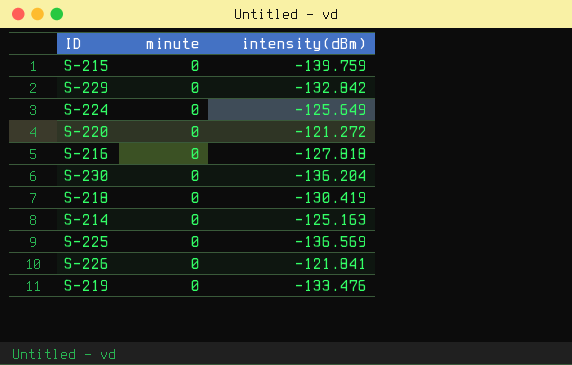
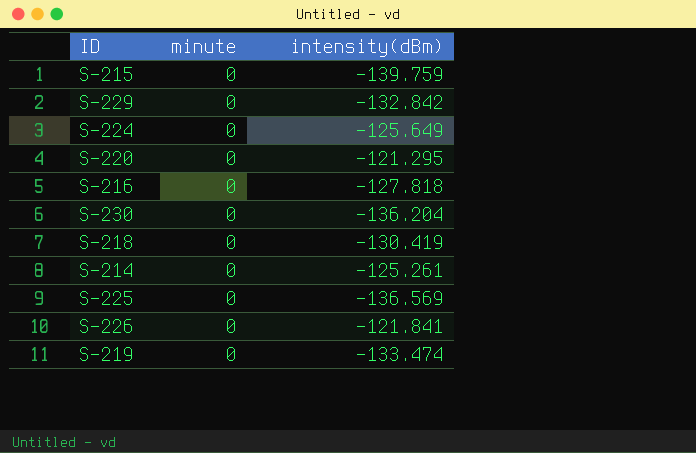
S-220 | intensity(dBm): -121.272 -> -121.295
S-214 | intensity(dBm): -125.163 -> -125.261
S-219 | intensity(dBm): -133.476 -> -133.474

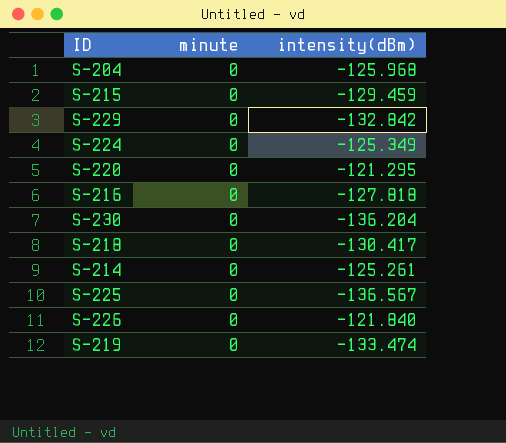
row S-204: none -> 0 | -125.968
S-215 | intensity(dBm): -139.759 -> -129.459
S-224 | intensity(dBm): -125.649 -> -125.349
S-218 | intensity(dBm): -130.419 -> -130.417
S-225 | intensity(dBm): -136.569 -> -136.567
S-226 | intensity(dBm): -121.841 -> -121.840

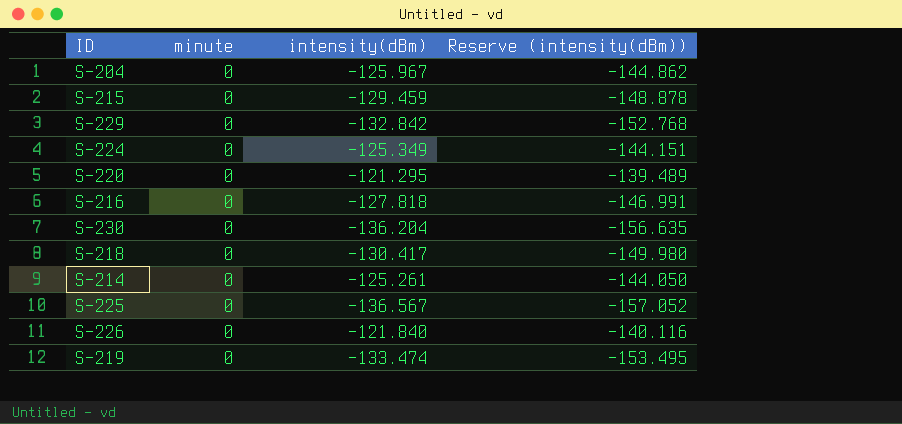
column Reserve (intensity(dBm)) | formula: none -> [intensity(dBm)] * 1.15
S-204 | intensity(dBm): -125.968 -> -125.967

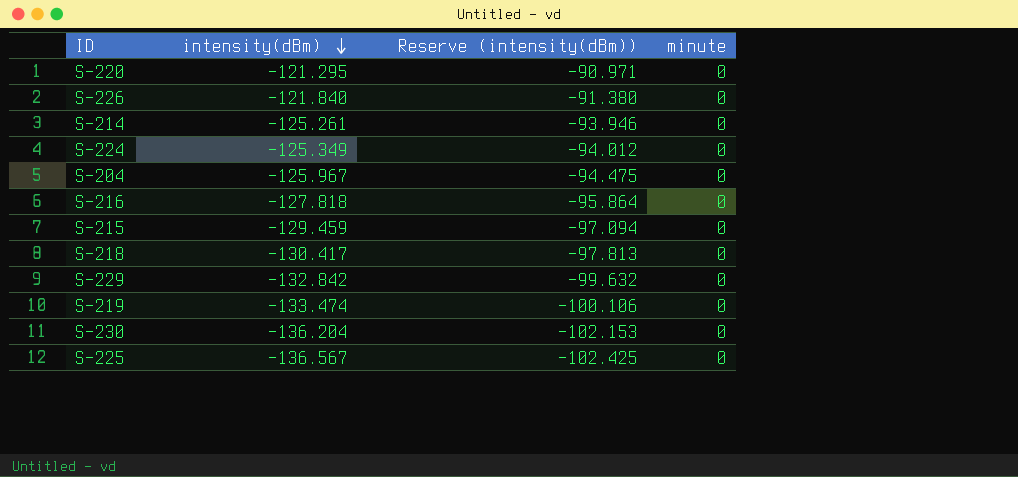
row order: none -> intensity(dBm) descending
column Reserve (intensity(dBm)) | formula: [intensity(dBm)] * 1.15 -> [intensity(dBm)] * 0.75
column minute | position: 2 -> 4

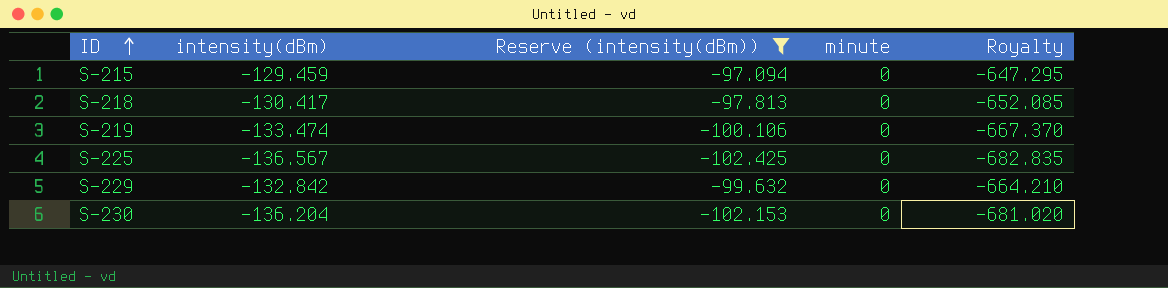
filter: none -> Reserve (intensity(dBm)) <= -97.094
row order: intensity(dBm) descending -> ID ascending
column Royalty | formula: none -> [intensity(dBm)] * 5

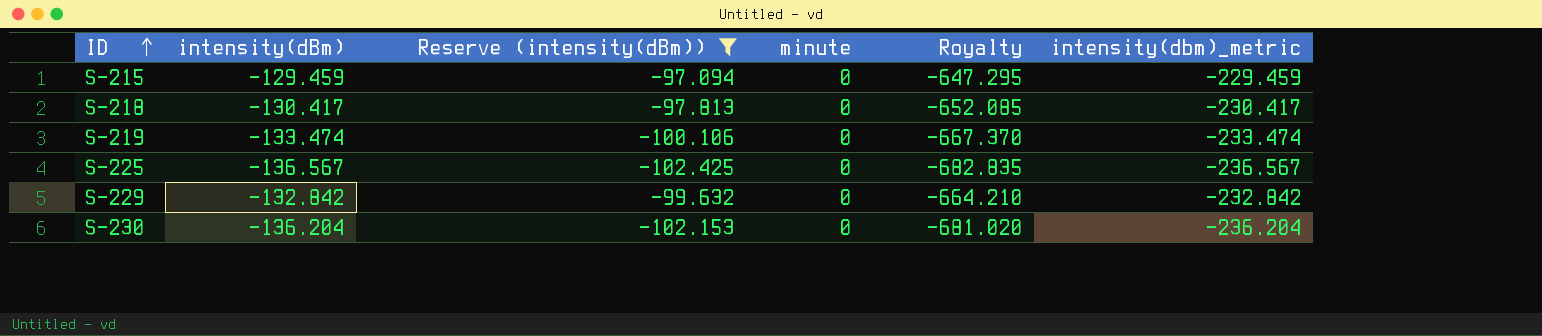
column intensity(dbm)_metric | formula: none -> [intensity(dBm)] - 100

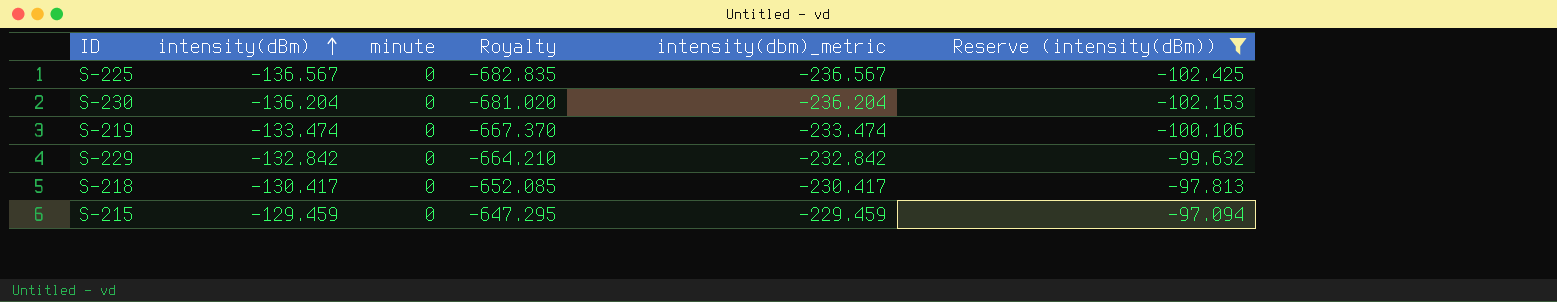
row order: ID ascending -> intensity(dBm) ascending
column Reserve (intensity(dBm)) | position: 3 -> 6

